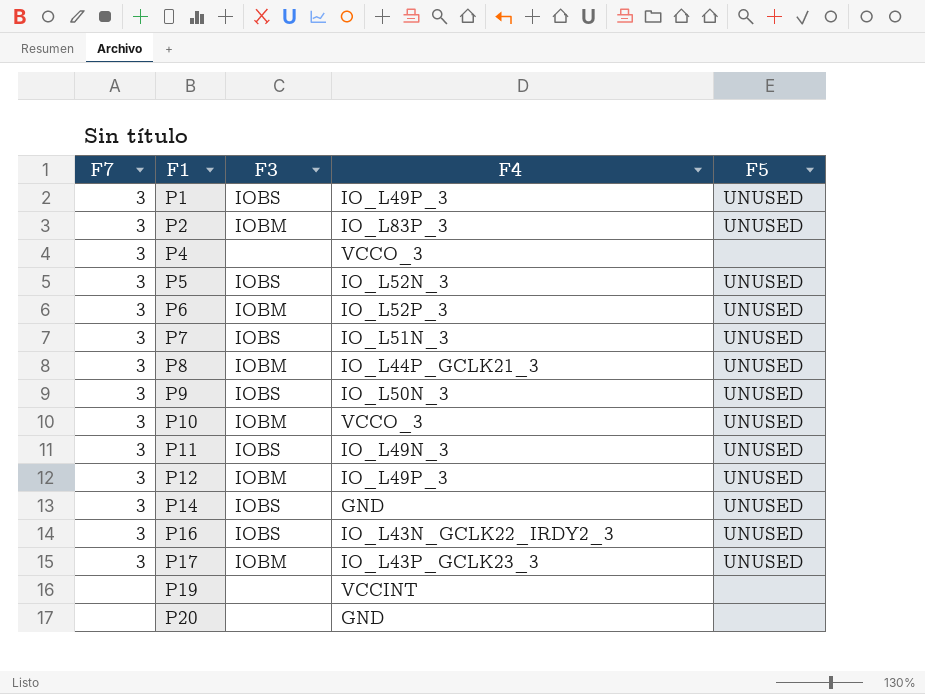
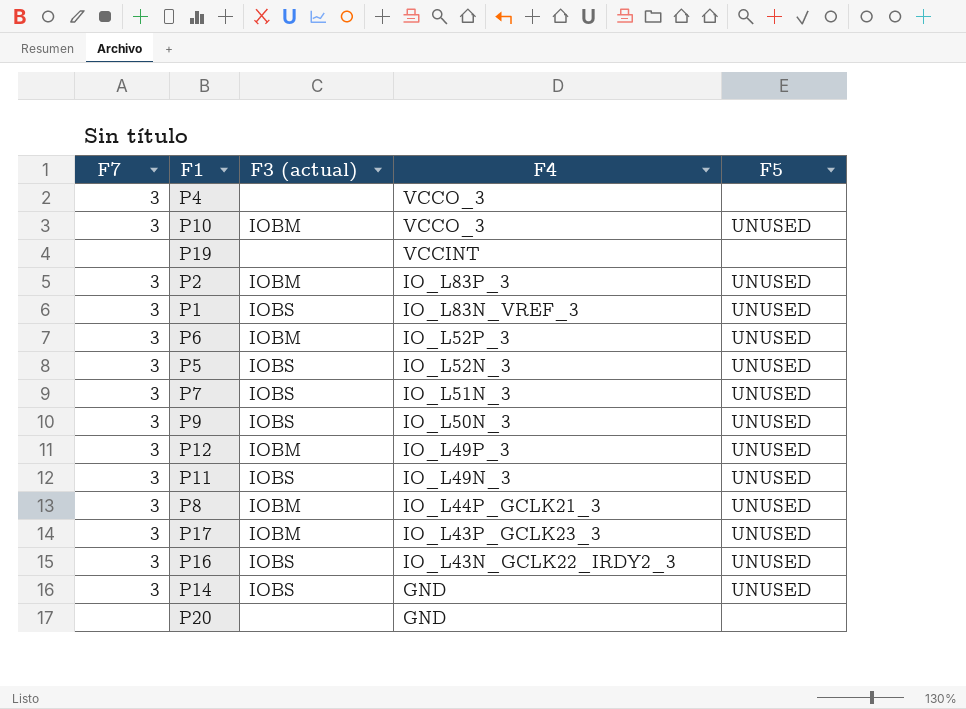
row order: F1 ascending -> F4 descending
column name: F3 -> F3 (actual)
P1 | F4: IO_L49P_3 -> IO_L83N_VREF_3

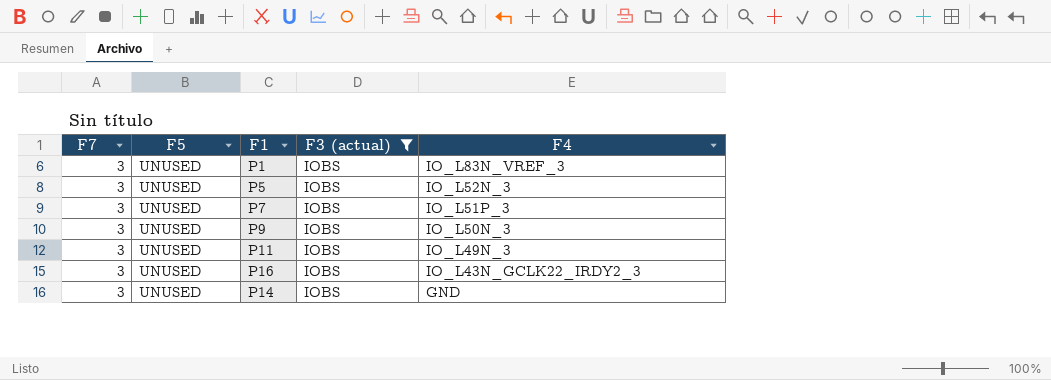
filter: none -> F3 (actual) = IOBS
column F5 | position: 5 -> 2
P7 | F4: IO_L51N_3 -> IO_L51P_3

